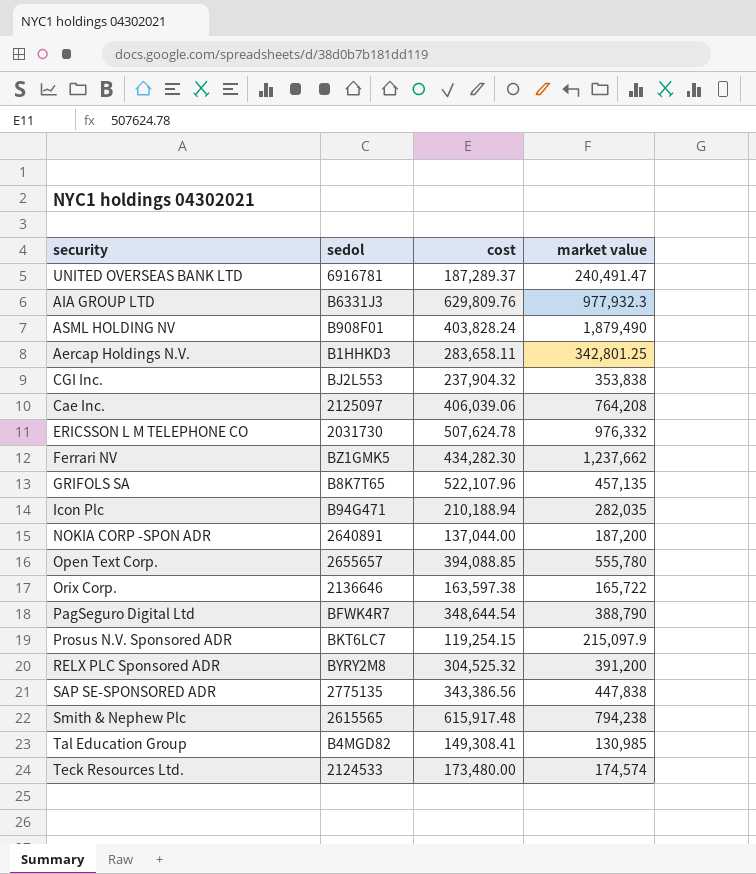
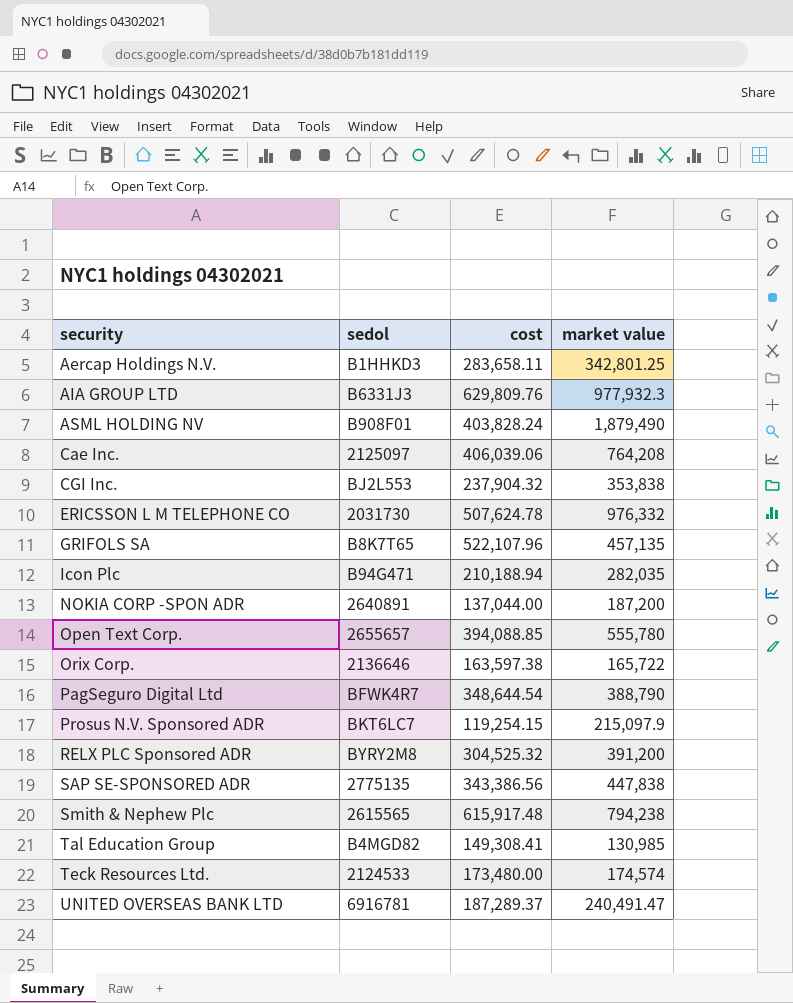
row order: none -> security ascending
row Ferrari NV: BZ1GMK5 | 434,282.30 | 1,237,662 -> none

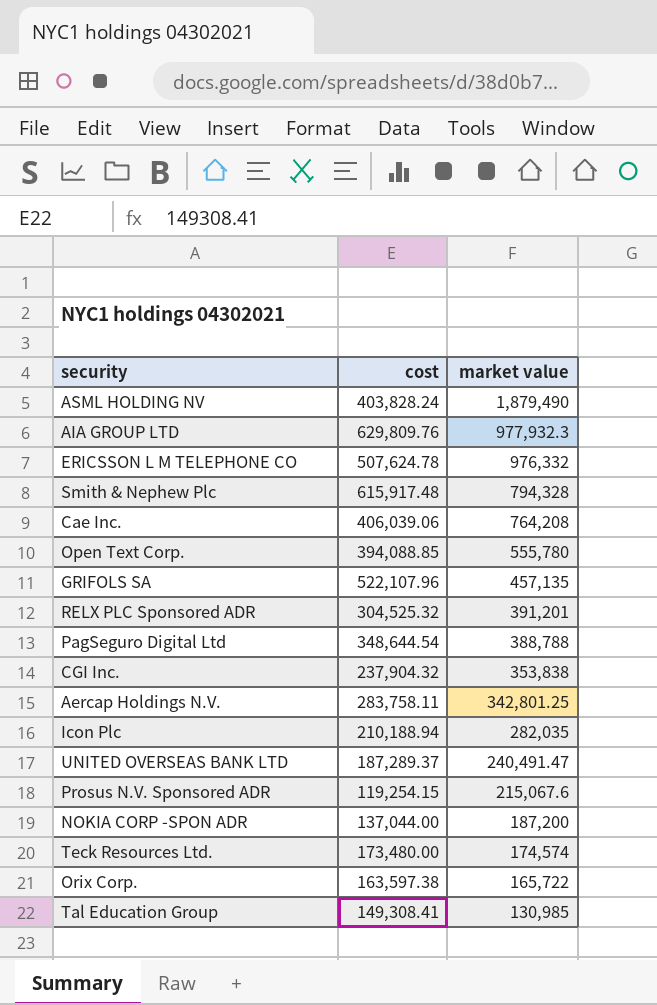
row order: security ascending -> market value descending
column sedol | position: 2 -> none
row SAP SE-SPONSORED ADR: 2775135 | 343,386.56 | 447,838 -> none
Smith & Nephew Plc | market value: 794,238 -> 794,328
RELX PLC Sponsored ADR | market value: 391,200 -> 391,201
PagSeguro Digital Ltd | market value: 388,790 -> 388,788
Aercap Holdings N.V. | cost: 283,658.11 -> 283,758.11
Prosus N.V. Sponsored ADR | market value: 215,097.9 -> 215,067.6

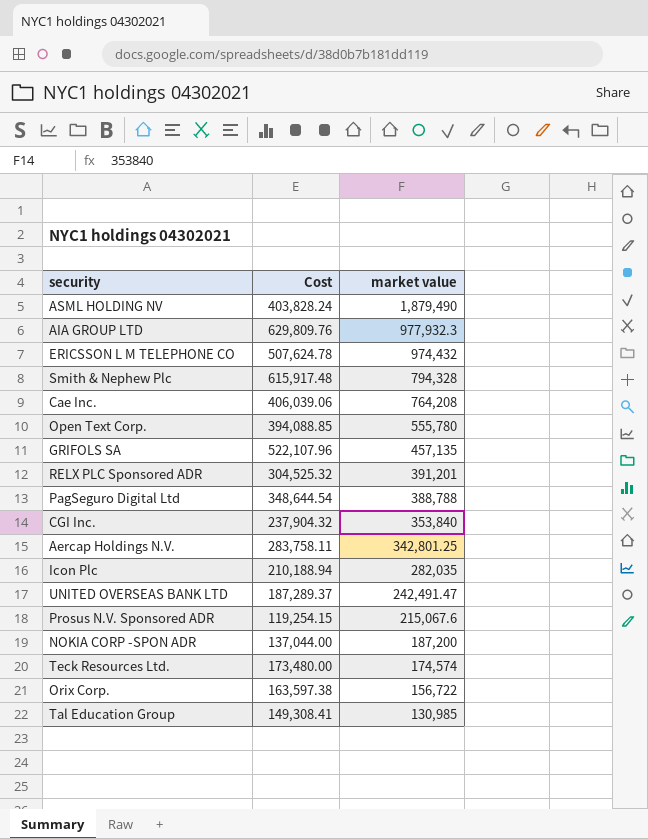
column name: cost -> Cost
ERICSSON L M TELEPHONE CO | market value: 976,332 -> 974,432
CGI Inc. | market value: 353,838 -> 353,840
UNITED OVERSEAS BANK LTD | market value: 240,491.47 -> 242,491.47
Orix Corp. | market value: 165,722 -> 156,722

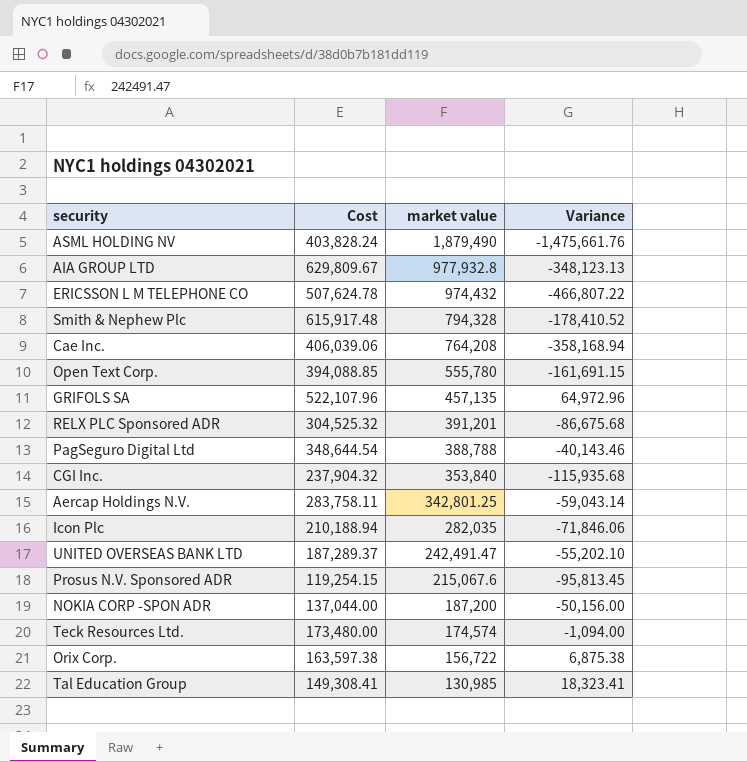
column Variance | formula: none -> [Cost] - [market value]
AIA GROUP LTD | Cost: 629,809.76 -> 629,809.67
AIA GROUP LTD | market value: 977,932.3 -> 977,932.8

